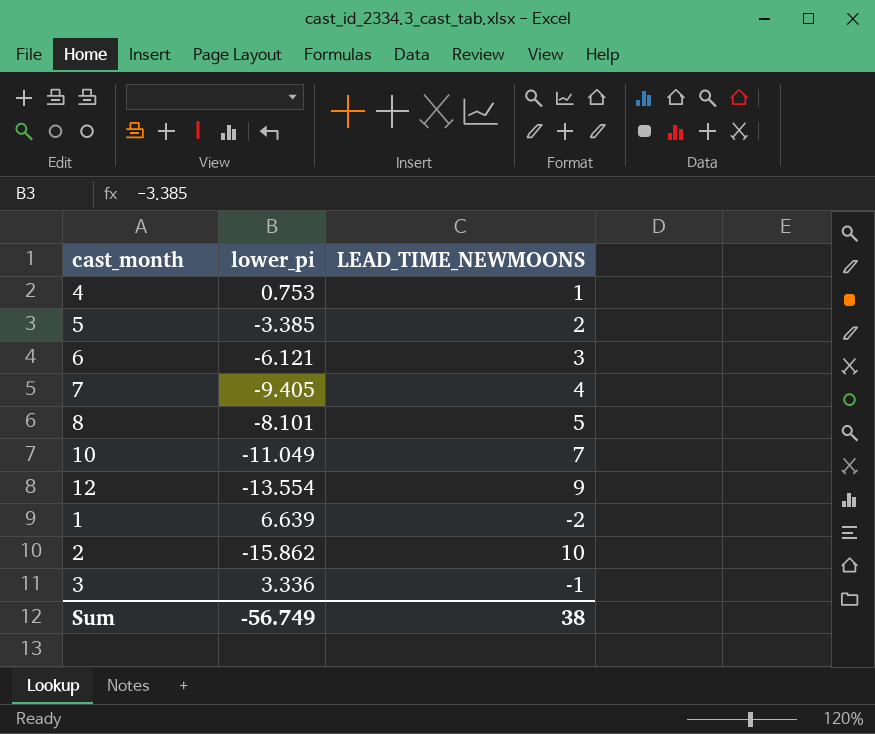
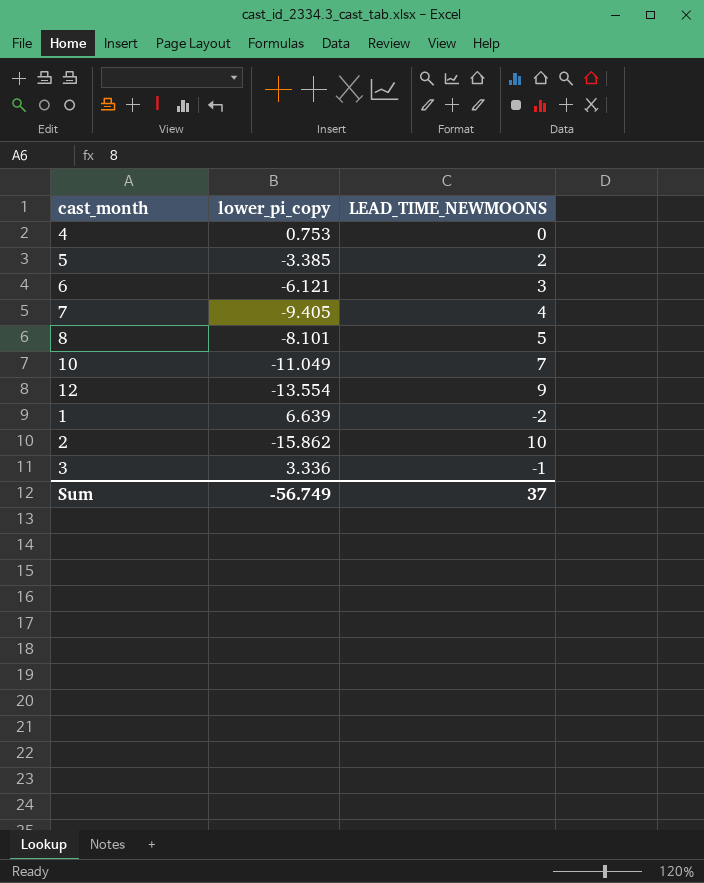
column name: lower_pi -> lower_pi_copy
4 | LEAD_TIME_NEWMOONS: 1 -> 0
Sum | LEAD_TIME_NEWMOONS: 38 -> 37

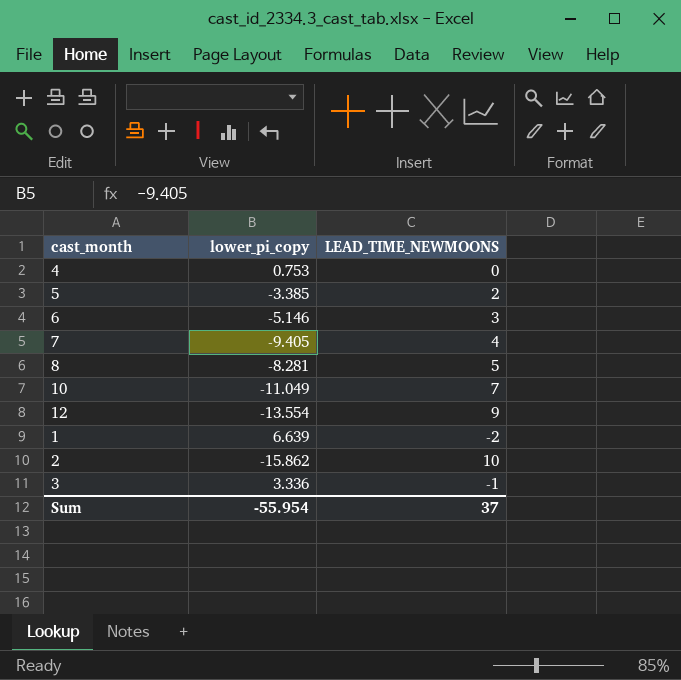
6 | lower_pi_copy: -6.121 -> -5.146
8 | lower_pi_copy: -8.101 -> -8.281
Sum | lower_pi_copy: -56.749 -> -55.954

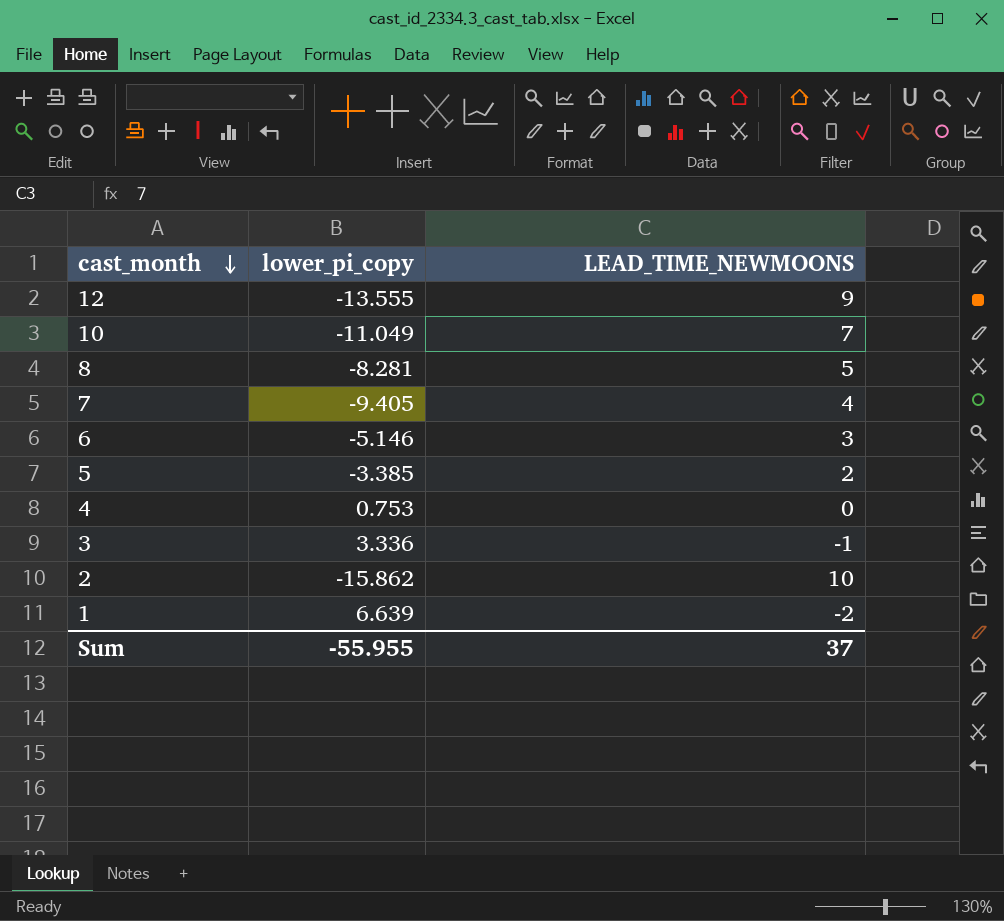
row order: none -> cast_month descending
12 | lower_pi_copy: -13.554 -> -13.555
Sum | lower_pi_copy: -55.954 -> -55.955

